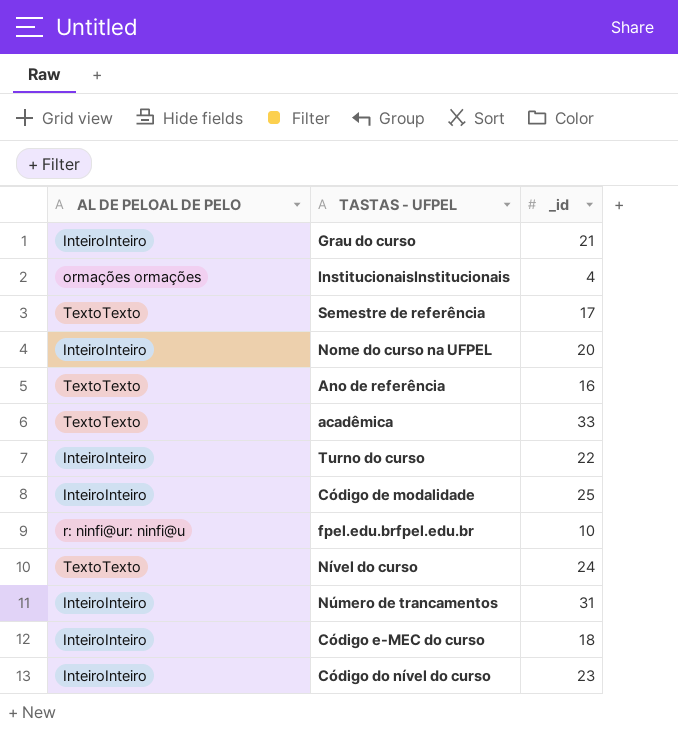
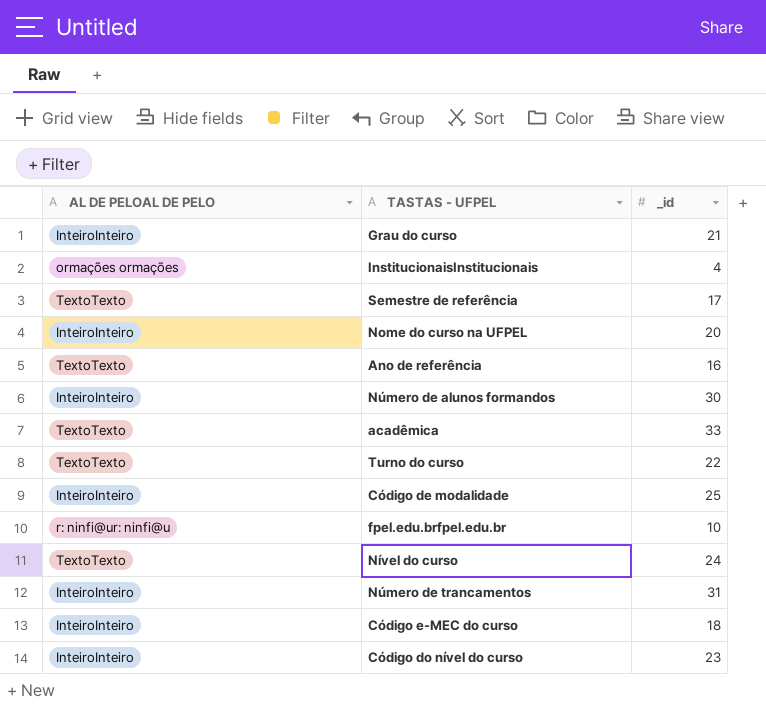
row Número de alunos formandos: none -> InteiroInteiro | 30
Turno do curso | AL DE PELOAL DE PELO: InteiroInteiro -> TextoTexto

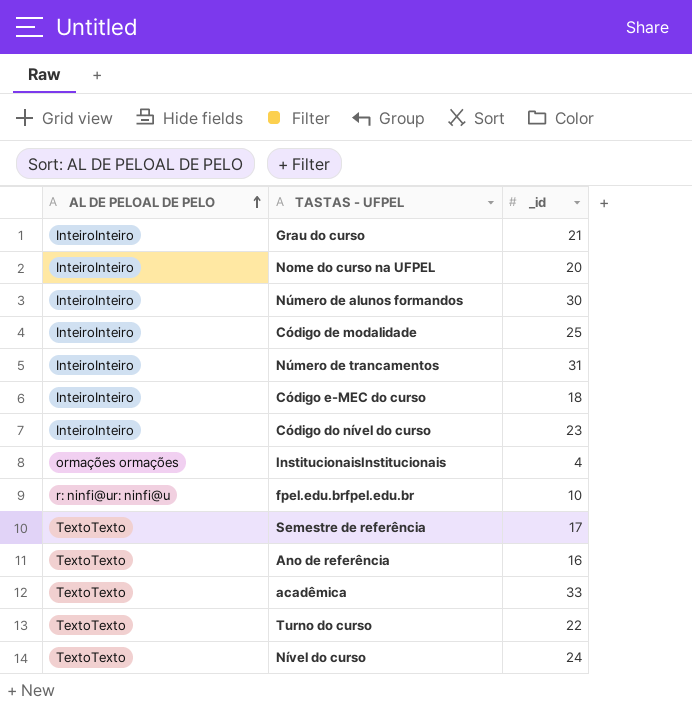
row order: none -> AL DE PELOAL DE PELO ascending

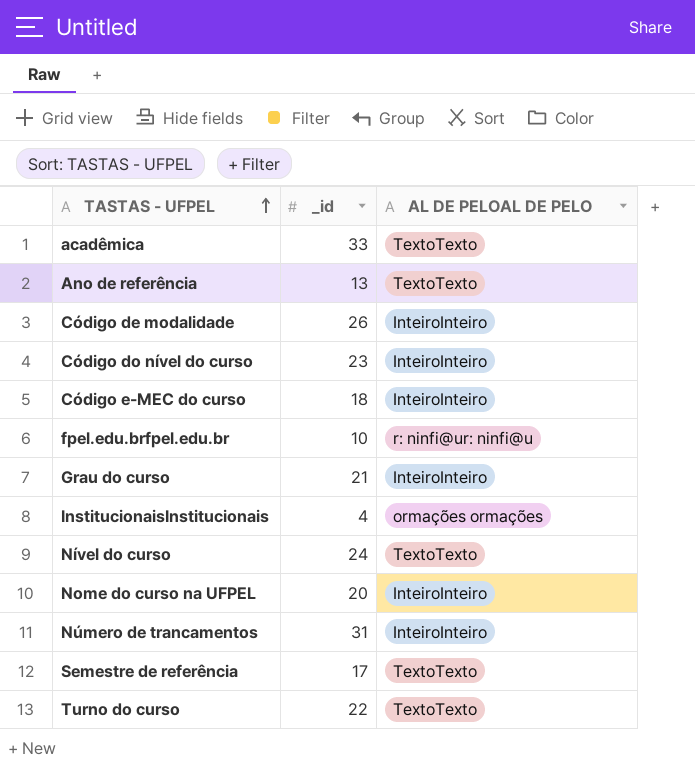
row order: AL DE PELOAL DE PELO ascending -> TASTAS - UFPEL ascending
column AL DE PELOAL DE PELO | position: 1 -> 3
row Número de alunos formandos: InteiroInteiro | 30 -> none
Ano de referência | _id: 16 -> 13
Código de modalidade | _id: 25 -> 26

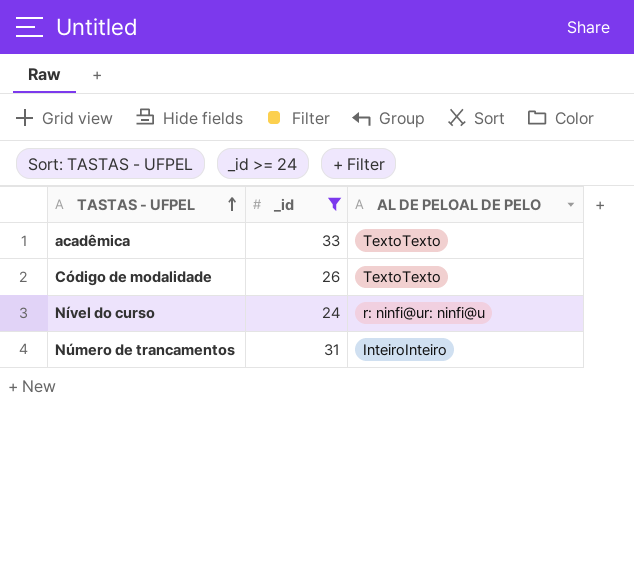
filter: none -> _id >= 24
Código de modalidade | AL DE PELOAL DE PELO: InteiroInteiro -> TextoTexto
Nível do curso | AL DE PELOAL DE PELO: TextoTexto -> r: ninfi@ur: ninfi@u

